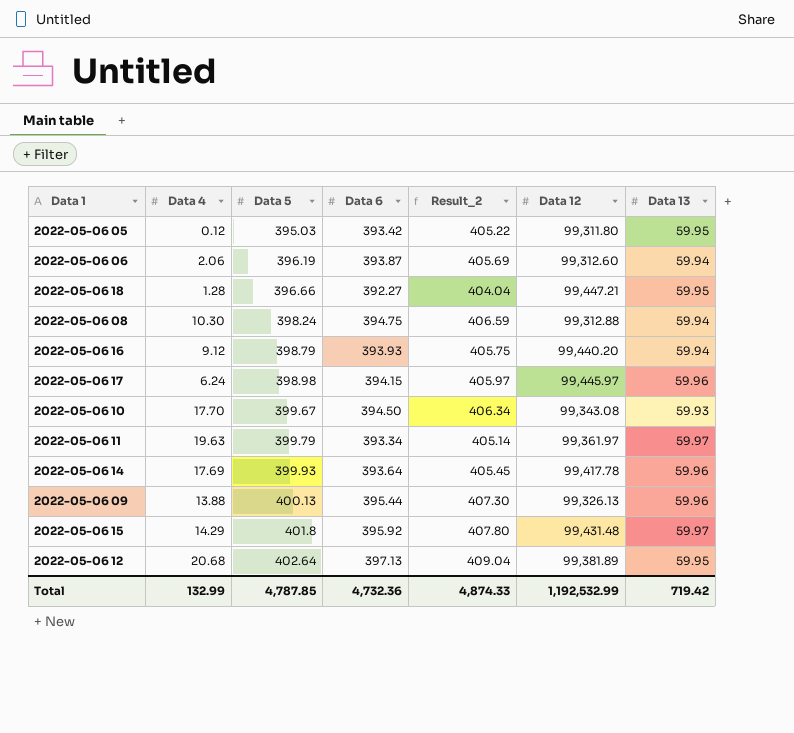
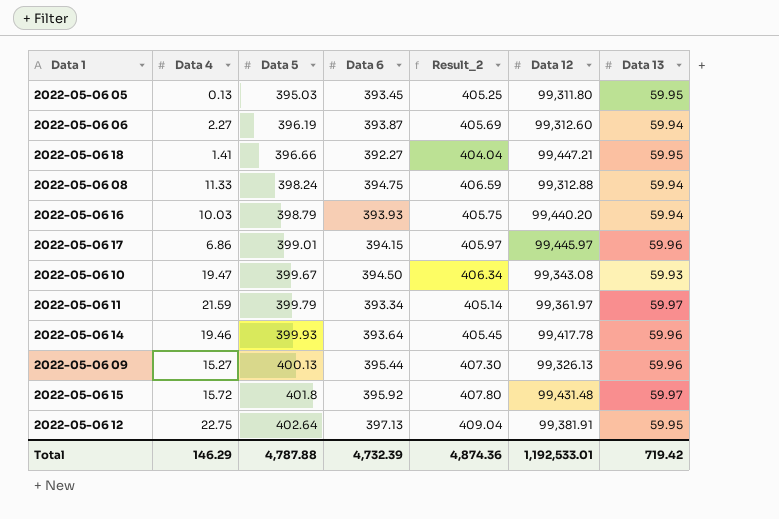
2022-05-06 05 | Data 4: 0.12 -> 0.13
2022-05-06 05 | Data 6: 393.42 -> 393.45
2022-05-06 05 | Result_2: 405.22 -> 405.25
2022-05-06 06 | Data 4: 2.06 -> 2.27
2022-05-06 18 | Data 4: 1.28 -> 1.41
2022-05-06 08 | Data 4: 10.30 -> 11.33
2022-05-06 16 | Data 4: 9.12 -> 10.03
2022-05-06 17 | Data 4: 6.24 -> 6.86
2022-05-06 17 | Data 5: 398.98 -> 399.01
2022-05-06 10 | Data 4: 17.70 -> 19.47
2022-05-06 11 | Data 4: 19.63 -> 21.59
2022-05-06 14 | Data 4: 17.69 -> 19.46
2022-05-06 09 | Data 4: 13.88 -> 15.27
2022-05-06 15 | Data 4: 14.29 -> 15.72
2022-05-06 12 | Data 4: 20.68 -> 22.75
2022-05-06 12 | Data 12: 99,381.89 -> 99,381.91
Total | Data 4: 132.99 -> 146.29
Total | Data 5: 4,787.85 -> 4,787.88
Total | Data 6: 4,732.36 -> 4,732.39
Total | Result_2: 4,874.33 -> 4,874.36
Total | Data 12: 1,192,532.99 -> 1,192,533.01

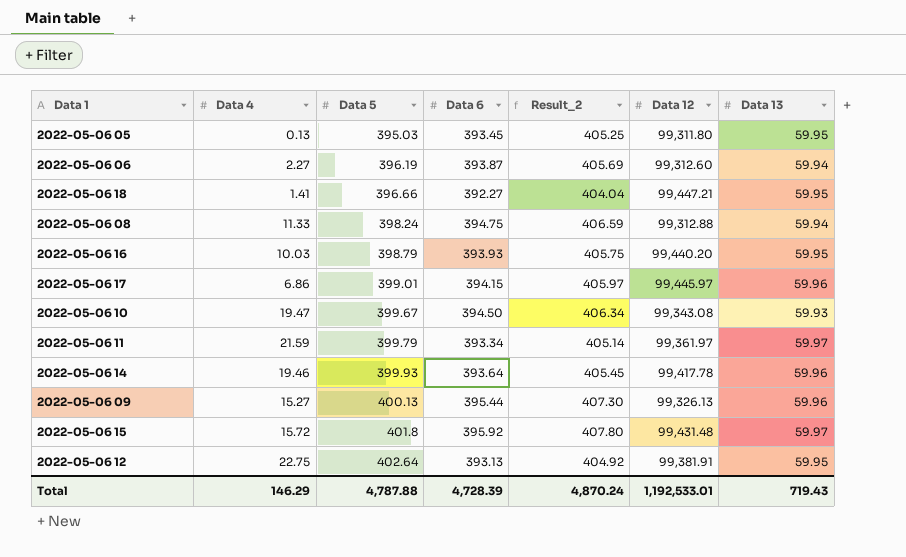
2022-05-06 16 | Data 13: 59.94 -> 59.95
2022-05-06 12 | Data 6: 397.13 -> 393.13
2022-05-06 12 | Result_2: 409.04 -> 404.92
Total | Data 6: 4,732.39 -> 4,728.39
Total | Result_2: 4,874.36 -> 4,870.24
Total | Data 13: 719.42 -> 719.43

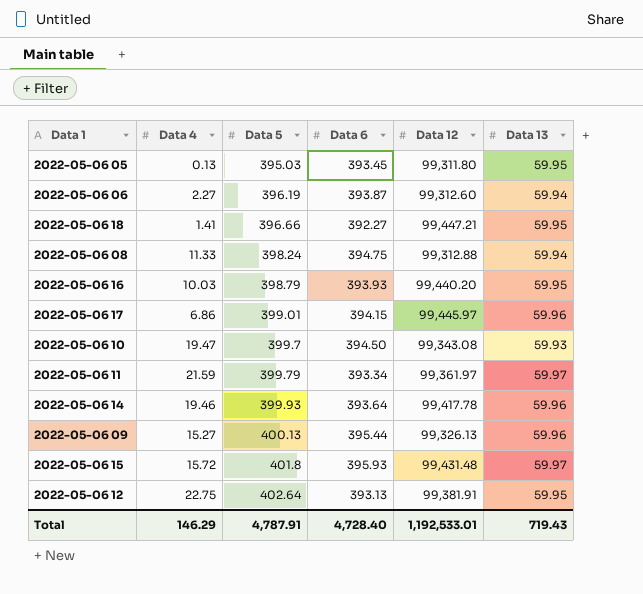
column Result_2 | formula: [Data 6] * 1.03 -> none
2022-05-06 10 | Data 5: 399.67 -> 399.7
2022-05-06 15 | Data 6: 395.92 -> 395.93
Total | Data 5: 4,787.88 -> 4,787.91
Total | Data 6: 4,728.39 -> 4,728.40

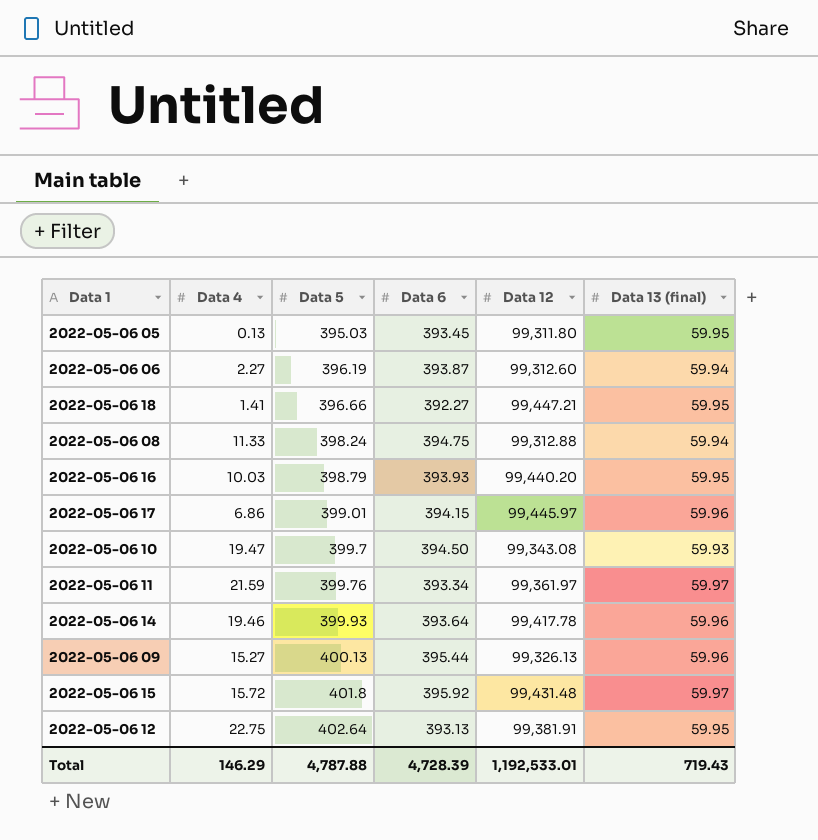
column name: Data 13 -> Data 13 (final)
2022-05-06 11 | Data 5: 399.79 -> 399.76
2022-05-06 15 | Data 6: 395.93 -> 395.92
Total | Data 5: 4,787.91 -> 4,787.88
Total | Data 6: 4,728.40 -> 4,728.39

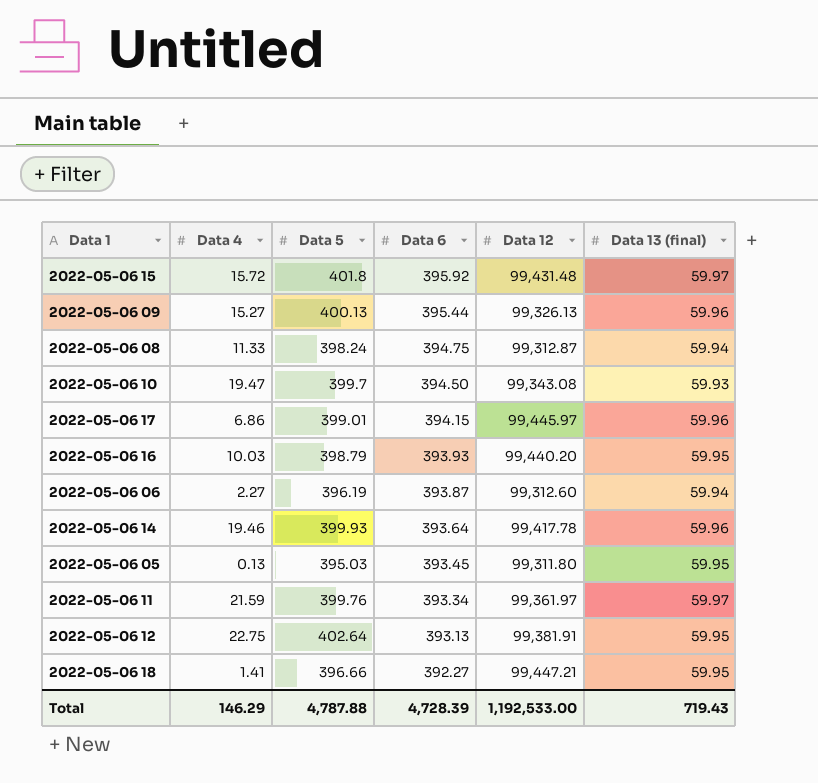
row order: Data 5 ascending -> Data 6 descending
2022-05-06 08 | Data 12: 99,312.88 -> 99,312.87
Total | Data 12: 1,192,533.01 -> 1,192,533.00

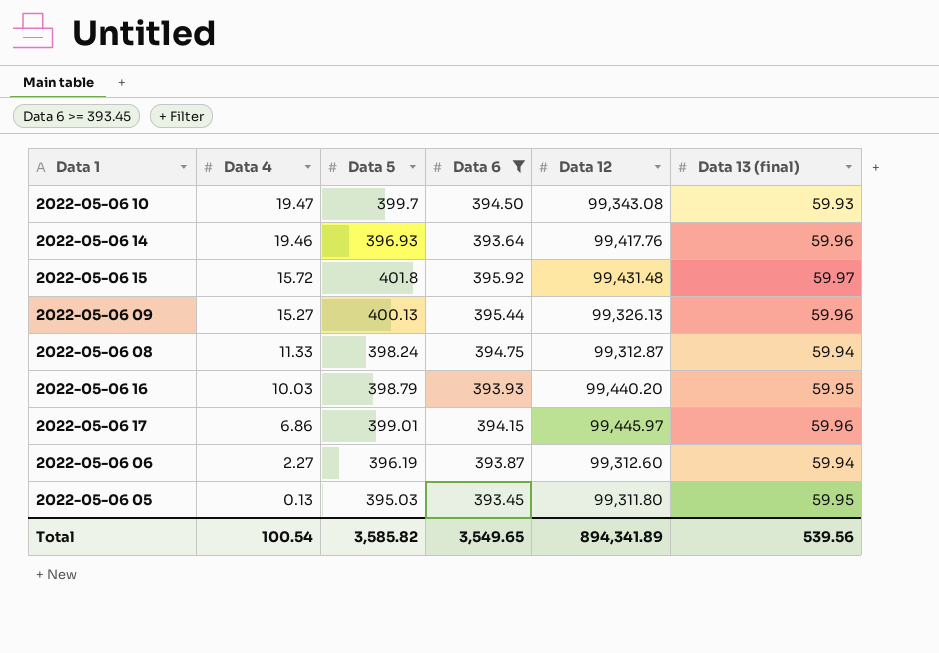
filter: none -> Data 6 >= 393.45
row order: Data 6 descending -> Data 4 descending
2022-05-06 14 | Data 5: 399.93 -> 396.93
2022-05-06 14 | Data 12: 99,417.78 -> 99,417.76
Total | Data 4: 146.29 -> 100.54
Total | Data 5: 4,787.88 -> 3,585.82
Total | Data 6: 4,728.39 -> 3,549.65
Total | Data 12: 1,192,533.00 -> 894,341.89
Total | Data 13 (final): 719.43 -> 539.56

